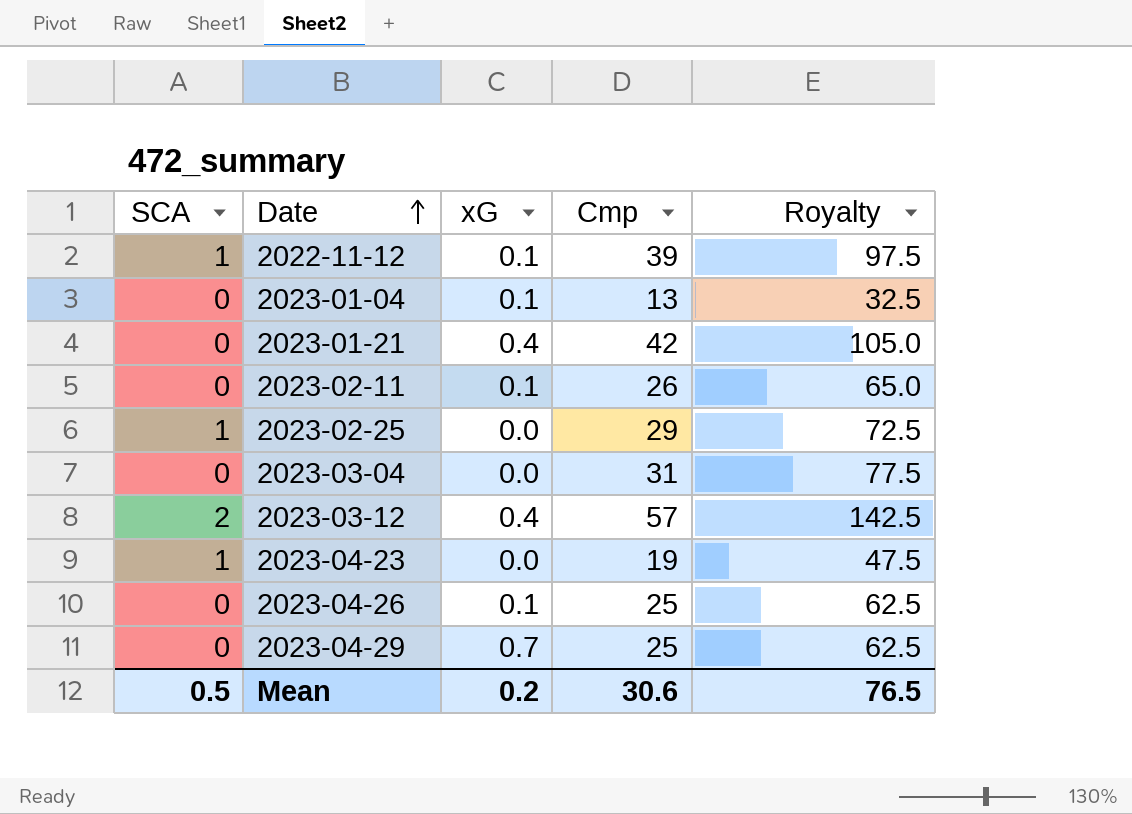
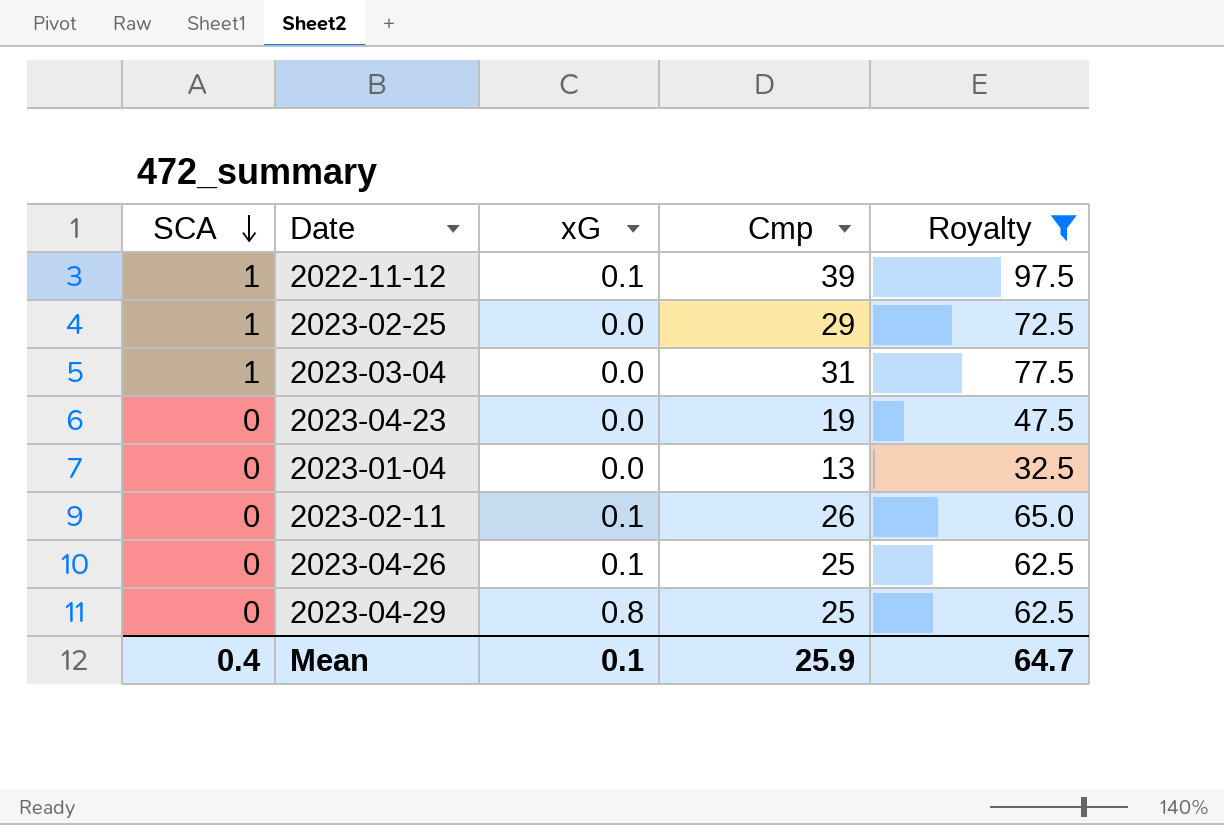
filter: none -> Royalty <= 97.5
row order: Date ascending -> SCA descending
2023-03-04 | SCA: 0 -> 1
2023-04-23 | SCA: 1 -> 0
2023-01-04 | xG: 0.1 -> 0.0
2023-04-29 | xG: 0.7 -> 0.8
Mean | SCA: 0.5 -> 0.4
Mean | xG: 0.2 -> 0.1
Mean | Cmp: 30.6 -> 25.9
Mean | Royalty: 76.5 -> 64.7

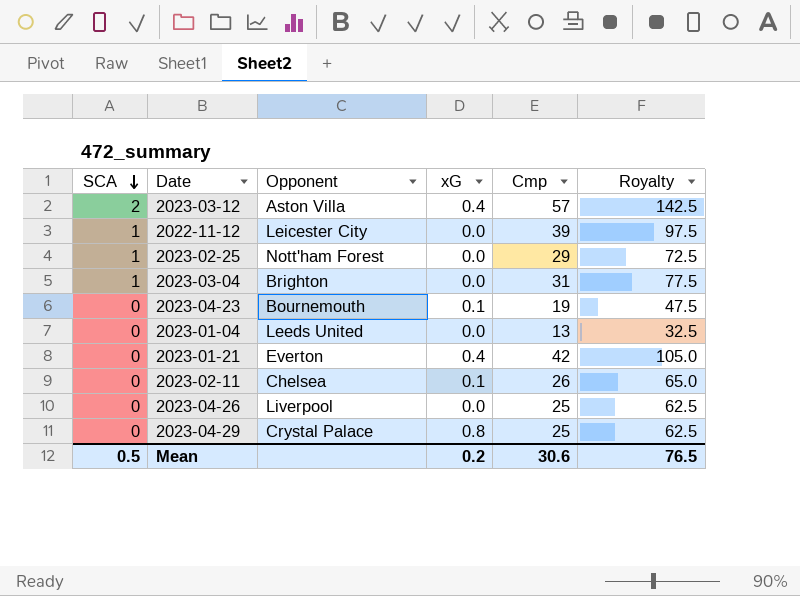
filter: Royalty <= 97.5 -> none
column Opponent | position: none -> 3
2022-11-12 | xG: 0.1 -> 0.0
2023-04-23 | xG: 0.0 -> 0.1
2023-04-26 | xG: 0.1 -> 0.0
Mean | SCA: 0.4 -> 0.5
Mean | xG: 0.1 -> 0.2
Mean | Cmp: 25.9 -> 30.6
Mean | Royalty: 64.7 -> 76.5

